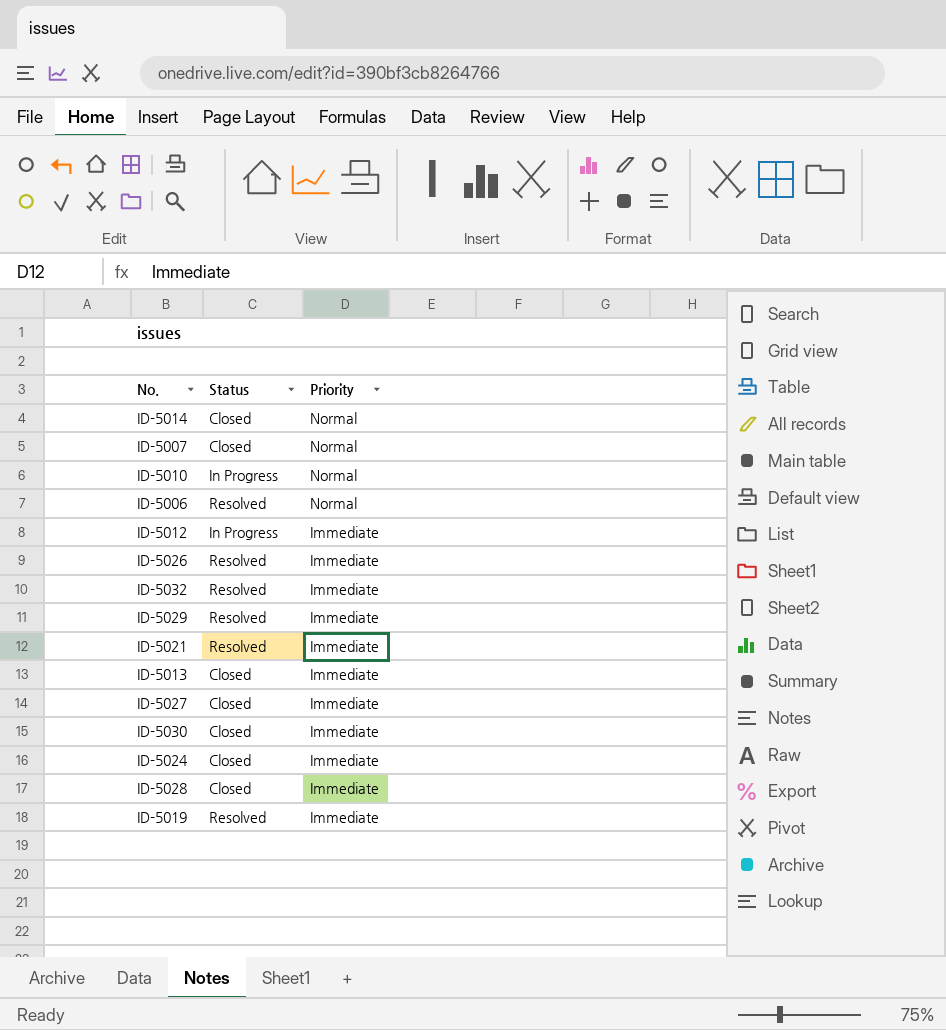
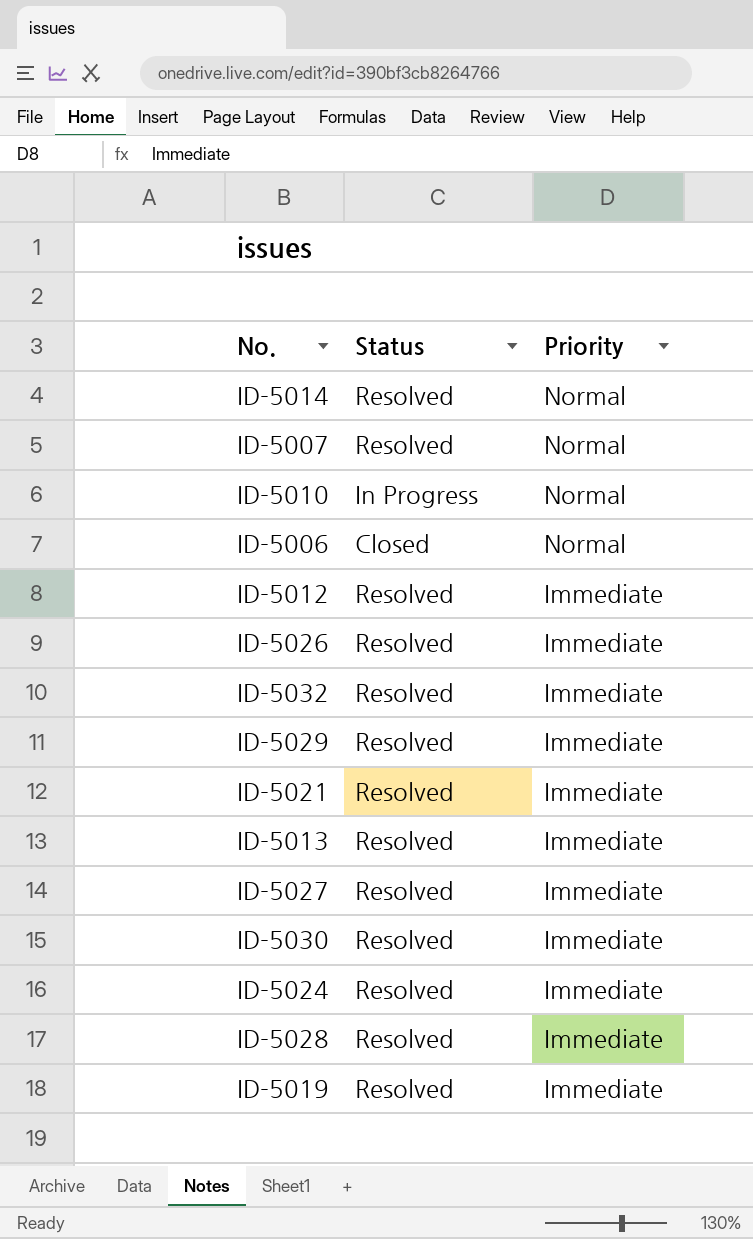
ID-5014 | Status: Closed -> Resolved
ID-5007 | Status: Closed -> Resolved
ID-5006 | Status: Resolved -> Closed
ID-5012 | Status: In Progress -> Resolved
ID-5013 | Status: Closed -> Resolved
ID-5027 | Status: Closed -> Resolved
ID-5030 | Status: Closed -> Resolved
ID-5024 | Status: Closed -> Resolved
ID-5028 | Status: Closed -> Resolved

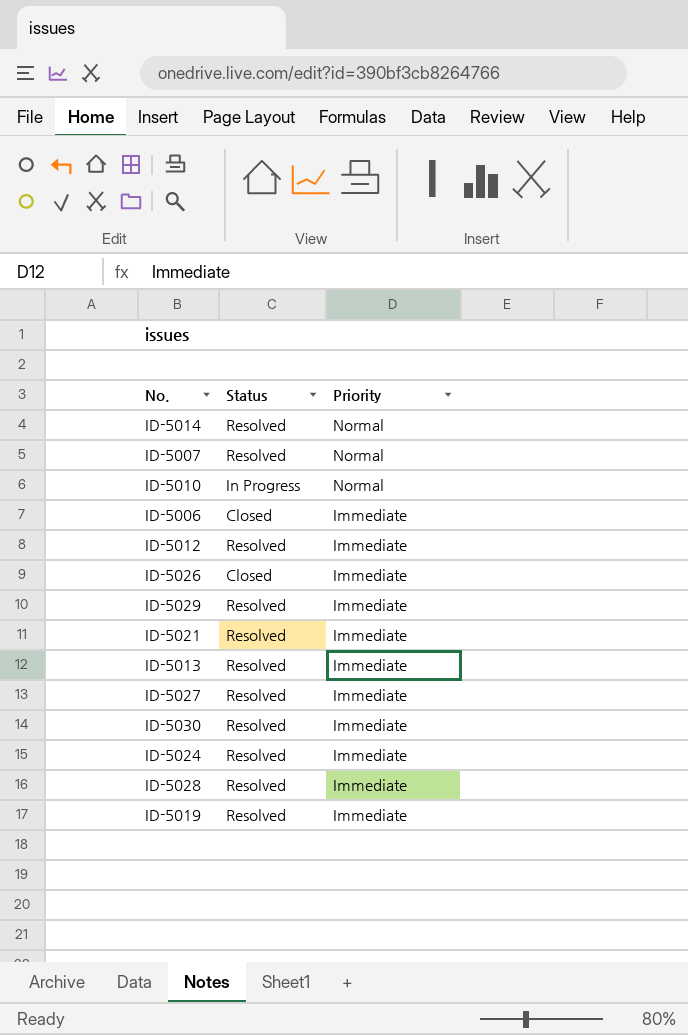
row ID-5032: Resolved | Immediate -> none
ID-5006 | Priority: Normal -> Immediate
ID-5026 | Status: Resolved -> Closed

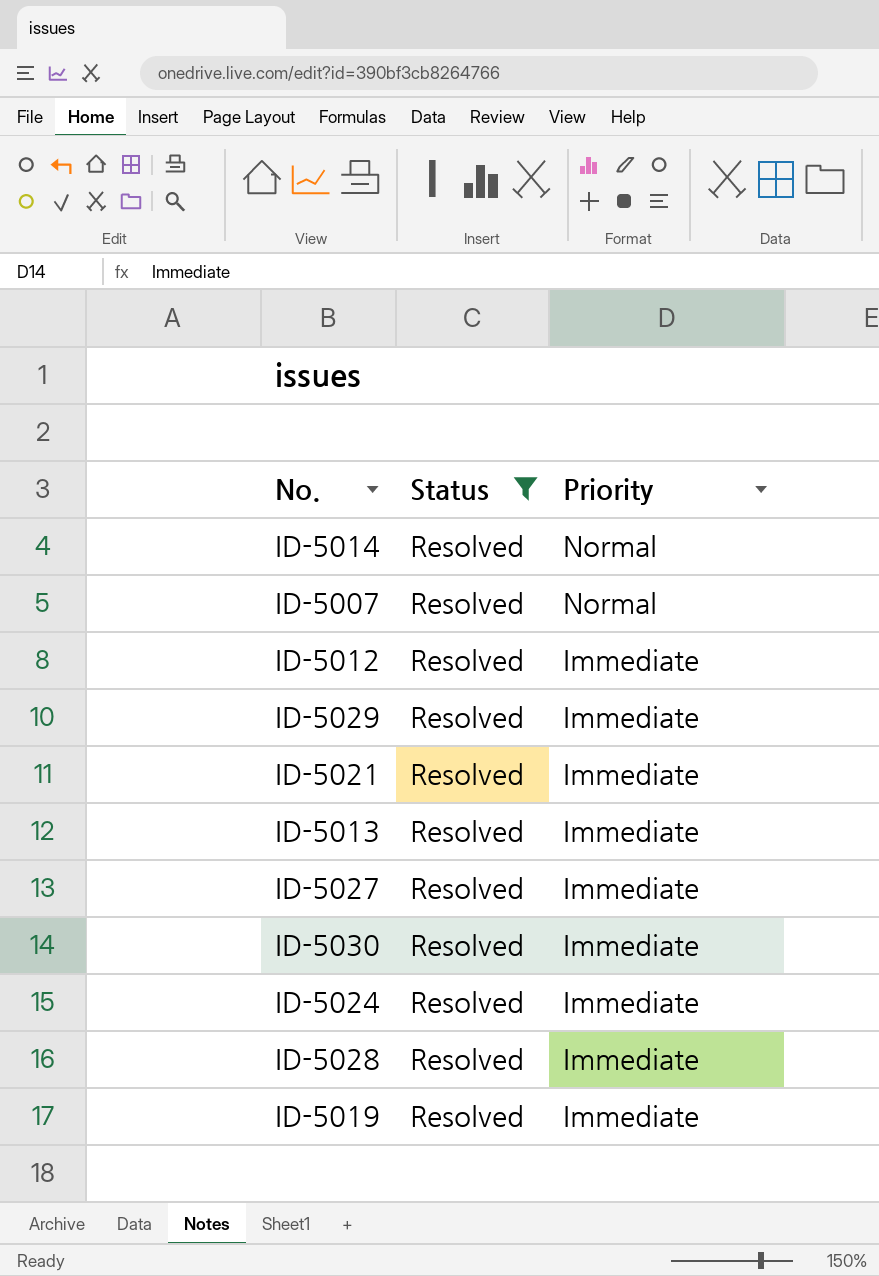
filter: none -> Status = Resolved

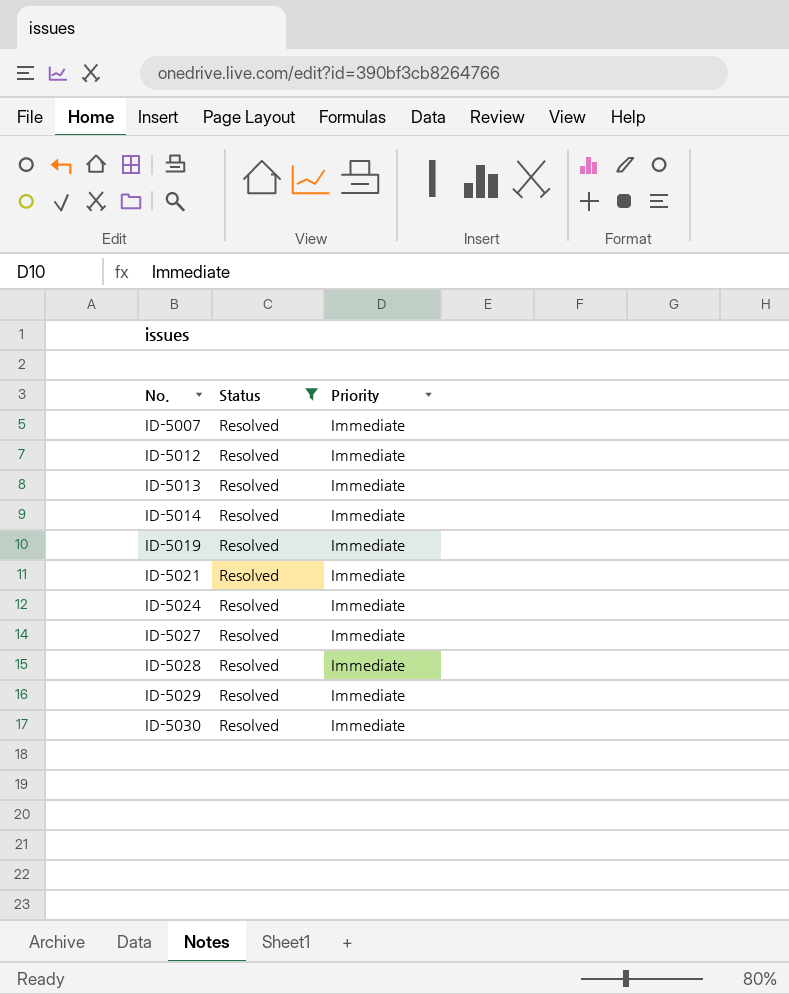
row order: Priority descending -> No. ascending
ID-5007 | Priority: Normal -> Immediate
ID-5014 | Priority: Normal -> Immediate

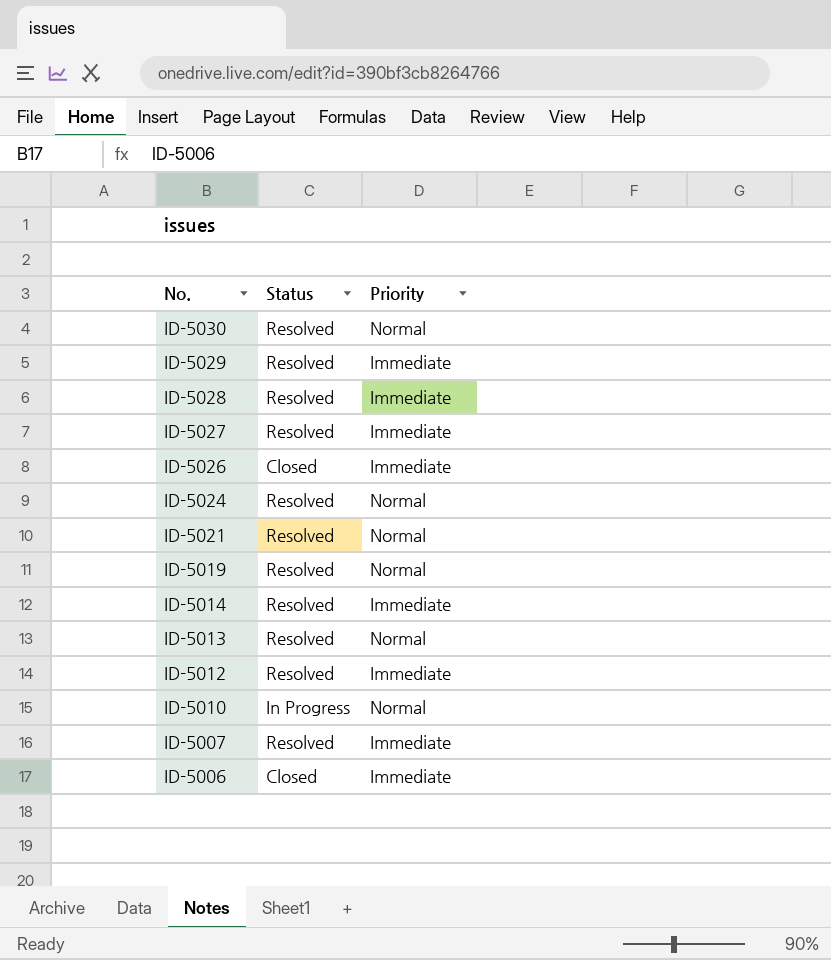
filter: Status = Resolved -> none
row order: No. ascending -> No. descending
ID-5030 | Priority: Immediate -> Normal
ID-5024 | Priority: Immediate -> Normal
ID-5021 | Priority: Immediate -> Normal
ID-5019 | Priority: Immediate -> Normal
ID-5013 | Priority: Immediate -> Normal

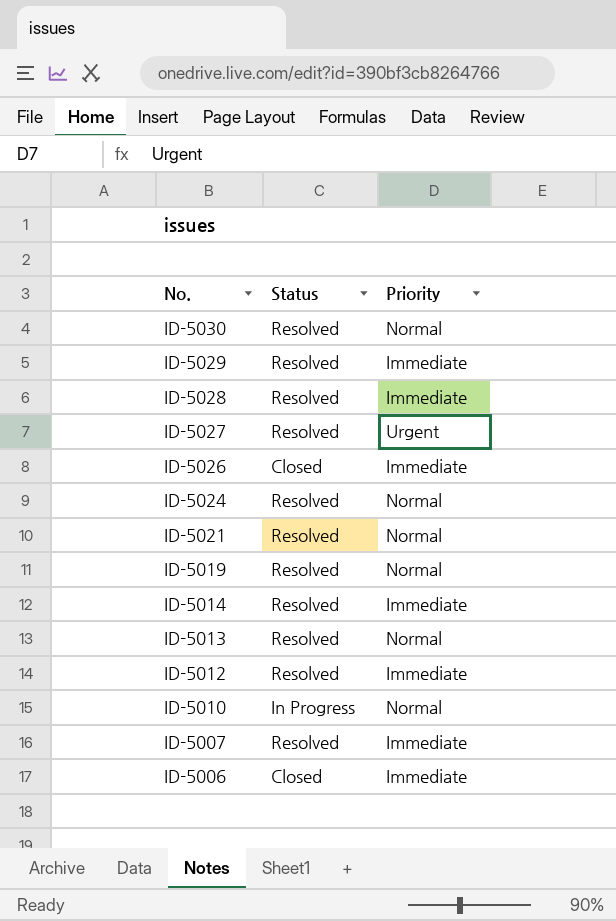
ID-5027 | Priority: Immediate -> Urgent

